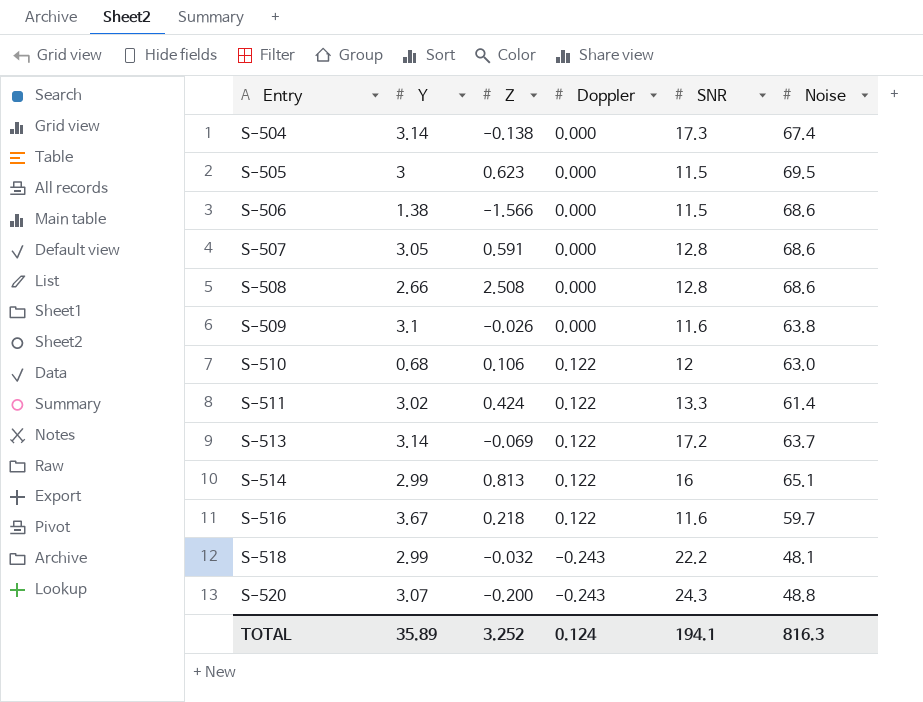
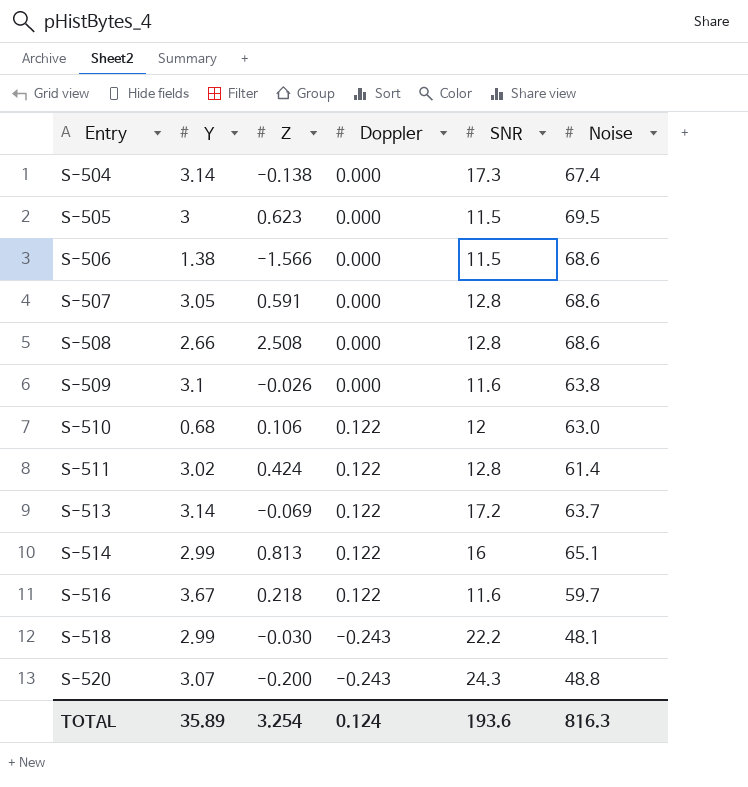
S-511 | SNR: 13.3 -> 12.8
S-518 | Z: -0.032 -> -0.030
TOTAL | Z: 3.252 -> 3.254
TOTAL | SNR: 194.1 -> 193.6

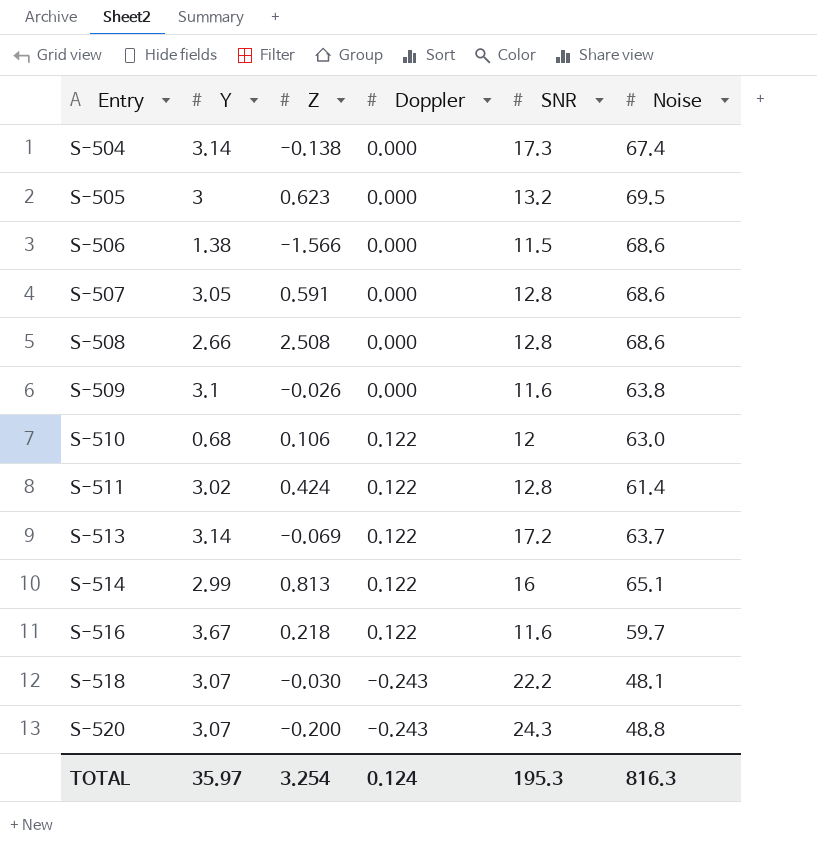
S-505 | SNR: 11.5 -> 13.2
S-518 | Y: 2.99 -> 3.07
TOTAL | Y: 35.89 -> 35.97
TOTAL | SNR: 193.6 -> 195.3

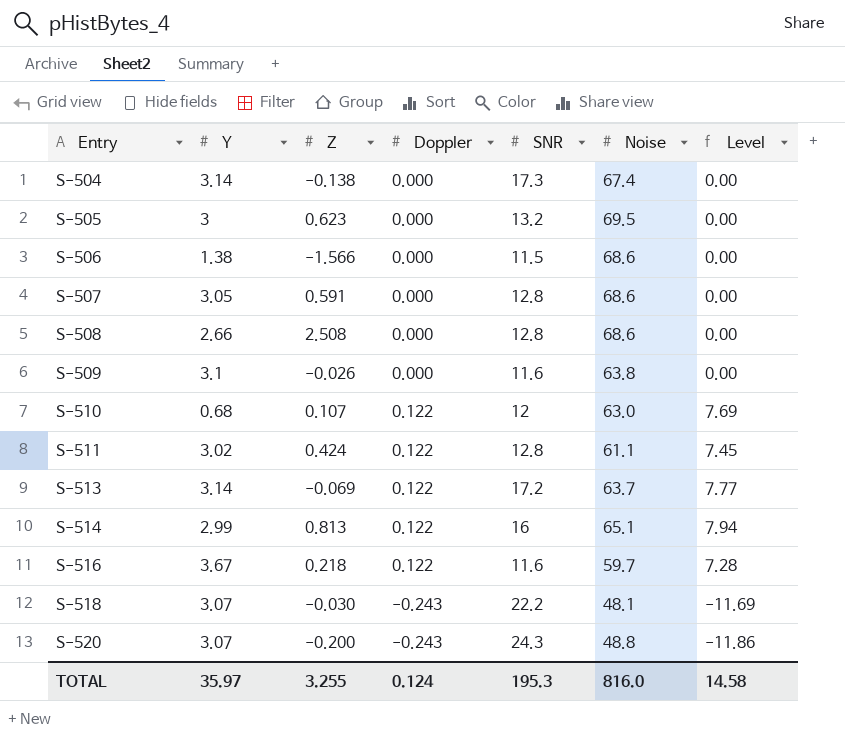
column Level | formula: none -> [Doppler] * [Noise]
S-510 | Z: 0.106 -> 0.107
S-511 | Noise: 61.4 -> 61.1
TOTAL | Z: 3.254 -> 3.255
TOTAL | Noise: 816.3 -> 816.0

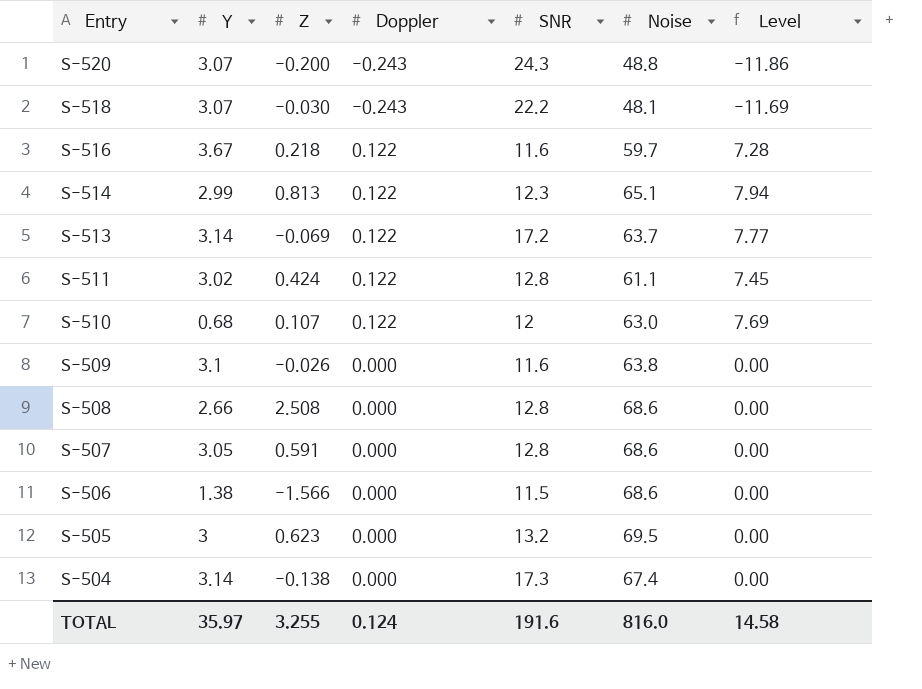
row order: Entry ascending -> Entry descending
S-514 | SNR: 16 -> 12.3
TOTAL | SNR: 195.3 -> 191.6

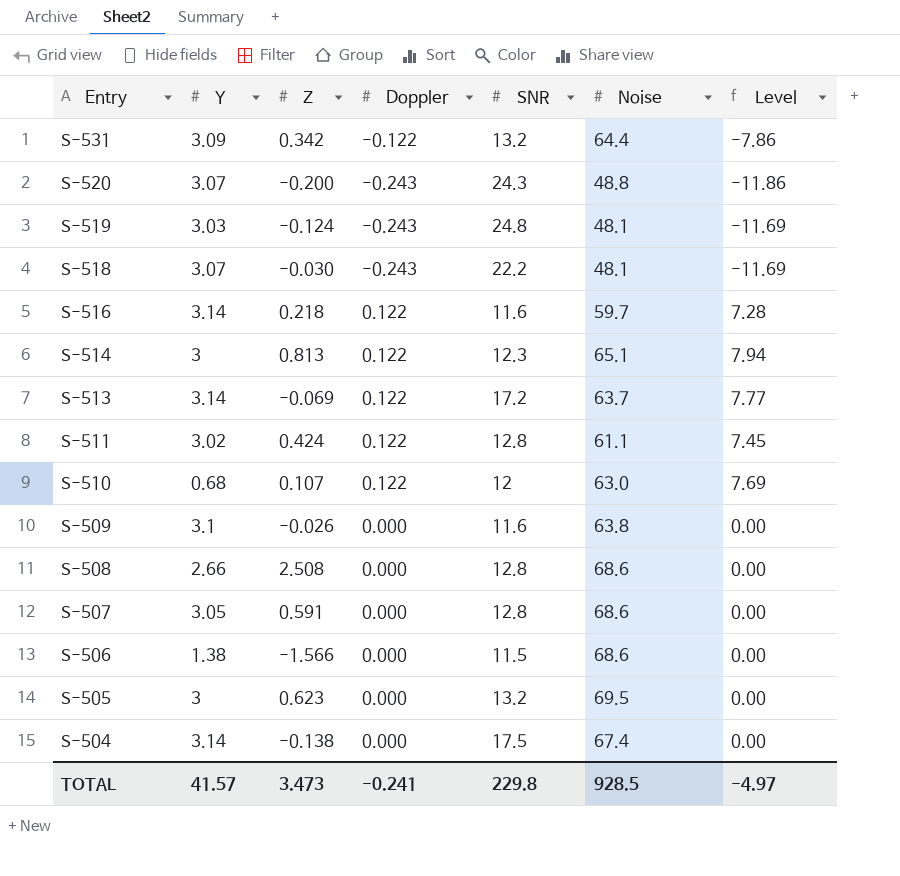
row S-531: none -> 3.09 | 0.342 | -0.122 | 13.2 | 64.4 | -7.86
row S-519: none -> 3.03 | -0.124 | -0.243 | 24.8 | 48.1 | -11.69
S-516 | Y: 3.67 -> 3.14
S-514 | Y: 2.99 -> 3
S-504 | SNR: 17.3 -> 17.5
TOTAL | Y: 35.97 -> 41.57
TOTAL | Z: 3.255 -> 3.473
TOTAL | Doppler: 0.124 -> -0.241
TOTAL | SNR: 191.6 -> 229.8
TOTAL | Noise: 816.0 -> 928.5
TOTAL | Level: 14.58 -> -4.97

